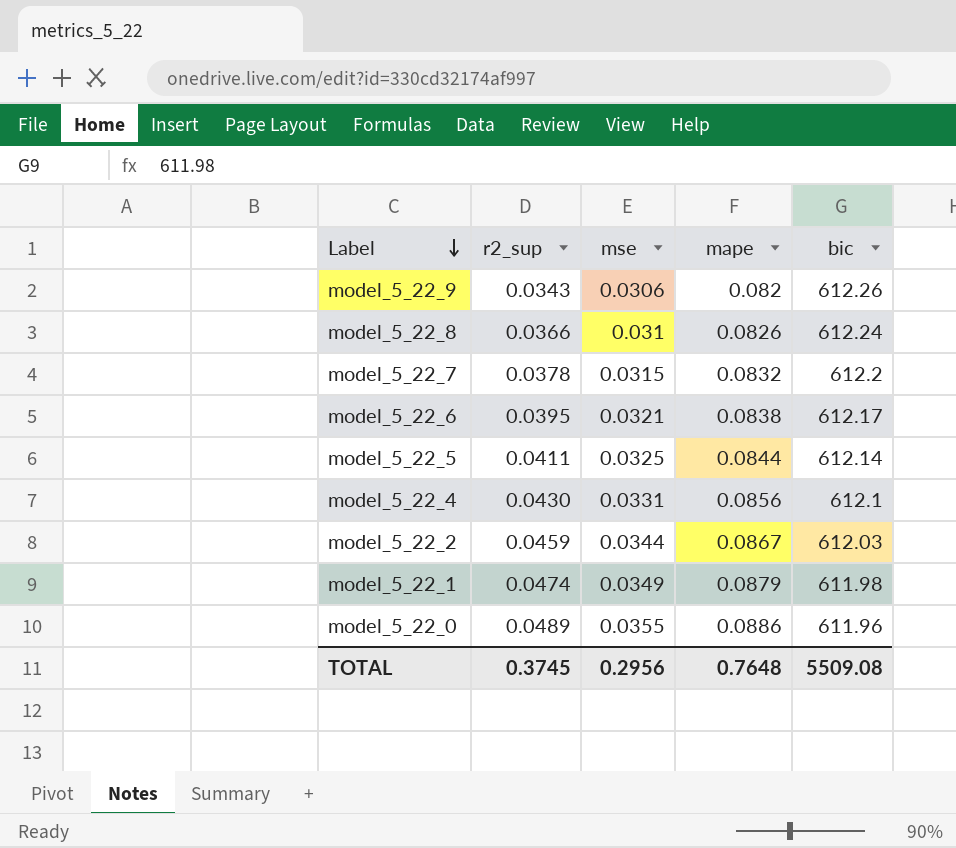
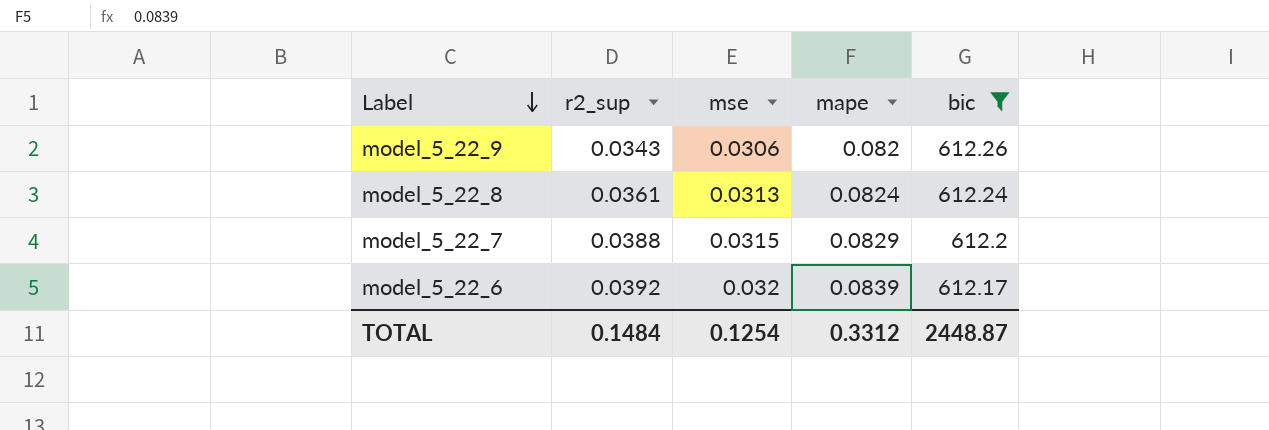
filter: none -> bic >= 612.17
model_5_22_8 | r2_sup: 0.0366 -> 0.0361
model_5_22_8 | mse: 0.031 -> 0.0313
model_5_22_8 | mape: 0.0826 -> 0.0824
model_5_22_7 | r2_sup: 0.0378 -> 0.0388
model_5_22_7 | mape: 0.0832 -> 0.0829
model_5_22_6 | r2_sup: 0.0395 -> 0.0392
model_5_22_6 | mse: 0.0321 -> 0.032
model_5_22_6 | mape: 0.0838 -> 0.0839
TOTAL | r2_sup: 0.3745 -> 0.1484
TOTAL | mse: 0.2956 -> 0.1254
TOTAL | mape: 0.7648 -> 0.3312
TOTAL | bic: 5509.08 -> 2448.87

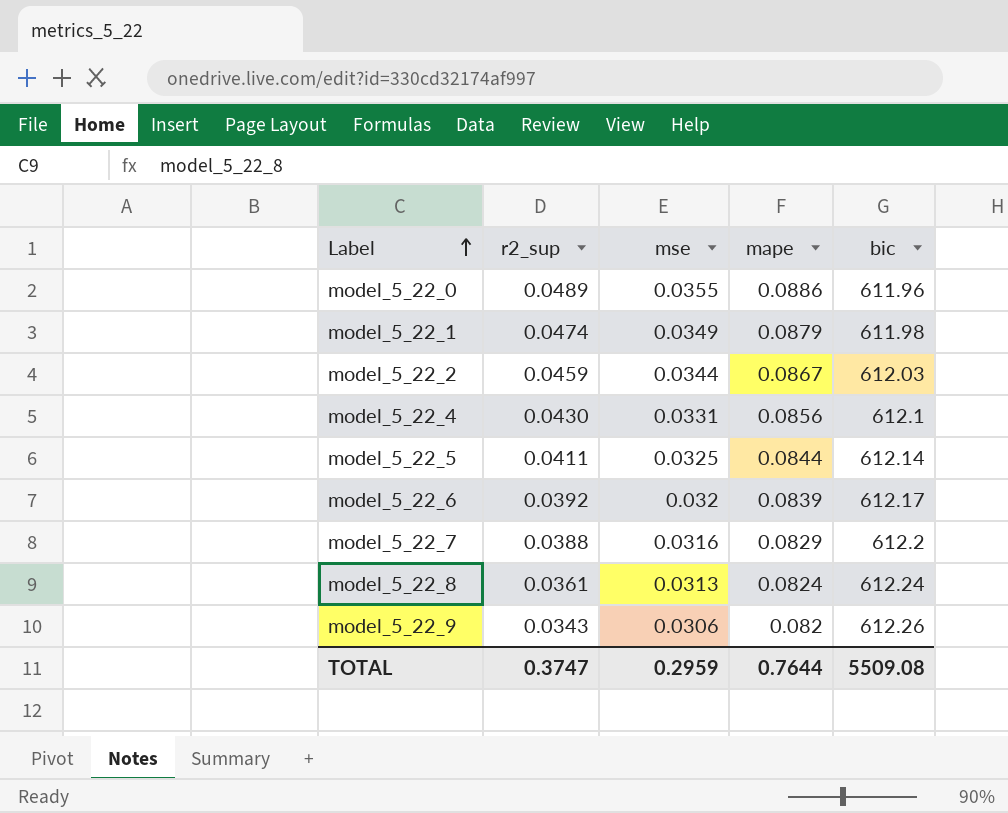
filter: bic >= 612.17 -> none
row order: Label descending -> Label ascending
model_5_22_7 | mse: 0.0315 -> 0.0316
TOTAL | r2_sup: 0.1484 -> 0.3747
TOTAL | mse: 0.1254 -> 0.2959
TOTAL | mape: 0.3312 -> 0.7644
TOTAL | bic: 2448.87 -> 5509.08

